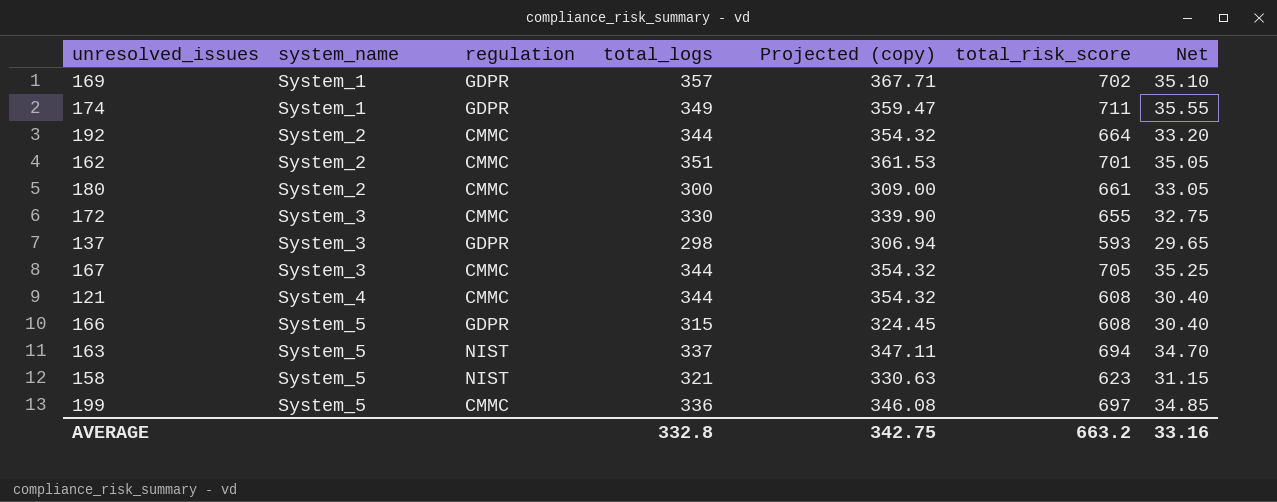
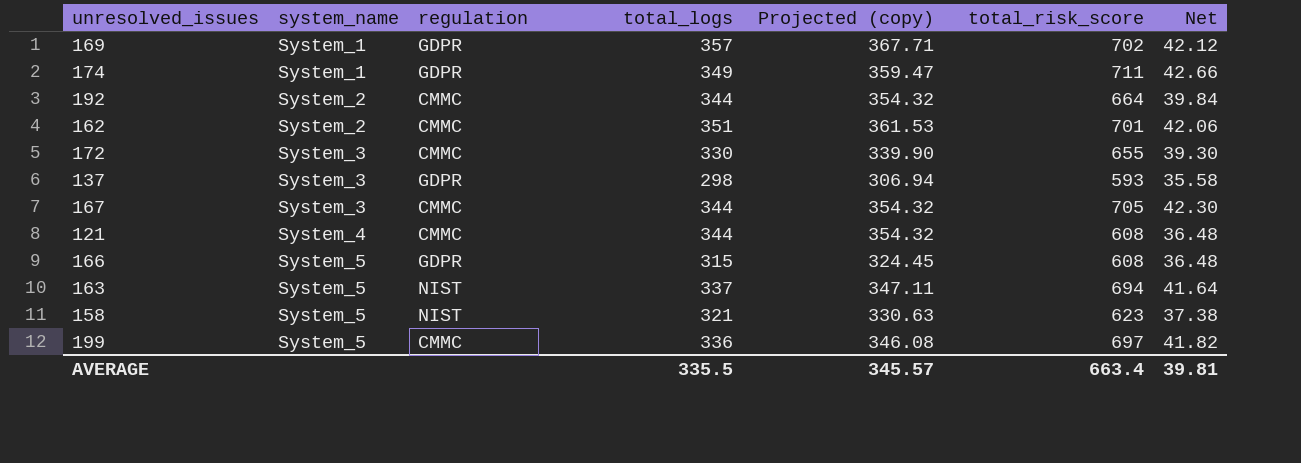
column Net | formula: [total_risk_score] * 0.05 -> [total_risk_score] * 0.06
row 180: System_2 | CMMC | 300 | 309.00 | 661 | 33.05 -> none
AVERAGE | total_logs: 332.8 -> 335.5
AVERAGE | Projected (copy): 342.75 -> 345.57
AVERAGE | total_risk_score: 663.2 -> 663.4
AVERAGE | Net: 33.16 -> 39.81

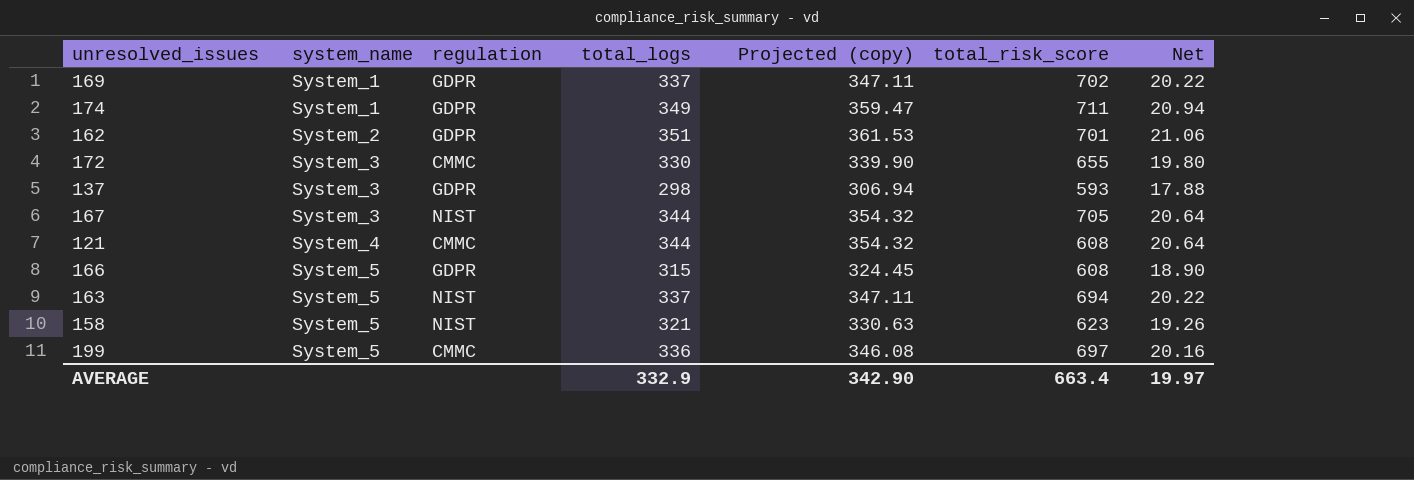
column Net | formula: [total_risk_score] * 0.06 -> [total_logs] * 0.06
row 192: System_2 | CMMC | 344 | 354.32 | 664 | 39.84 -> none
169 | total_logs: 357 -> 337
169 | Projected (copy): 367.71 -> 347.11
162 | regulation: CMMC -> GDPR
167 | regulation: CMMC -> NIST
AVERAGE | total_logs: 335.5 -> 332.9
AVERAGE | Projected (copy): 345.57 -> 342.90
AVERAGE | Net: 39.81 -> 19.97

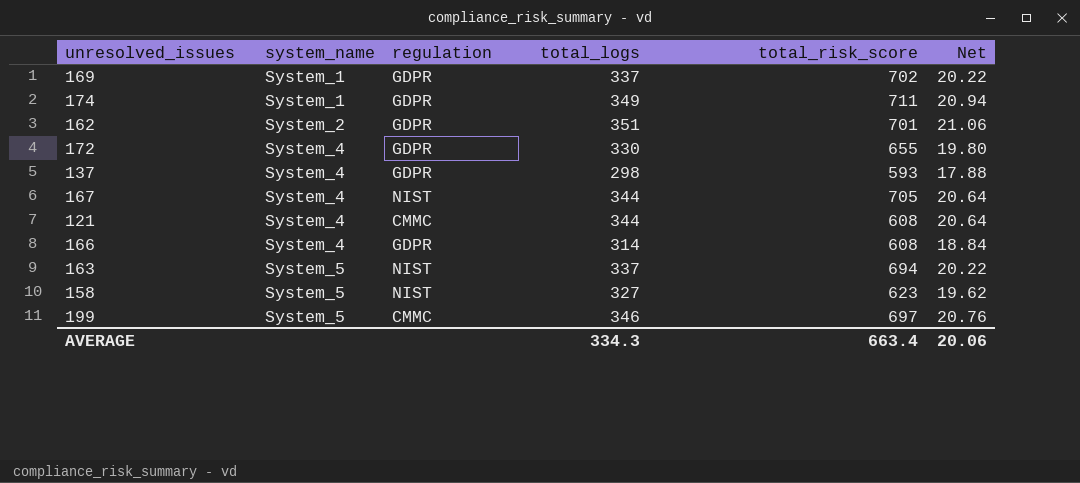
column Projected (copy) | formula: [total_logs] * 1.03 -> none
172 | system_name: System_3 -> System_4
172 | regulation: CMMC -> GDPR
137 | system_name: System_3 -> System_4
167 | system_name: System_3 -> System_4
166 | system_name: System_5 -> System_4
166 | total_logs: 315 -> 314
166 | Net: 18.90 -> 18.84
158 | total_logs: 321 -> 327
158 | Net: 19.26 -> 19.62
199 | total_logs: 336 -> 346
199 | Net: 20.16 -> 20.76
AVERAGE | total_logs: 332.9 -> 334.3
AVERAGE | Net: 19.97 -> 20.06

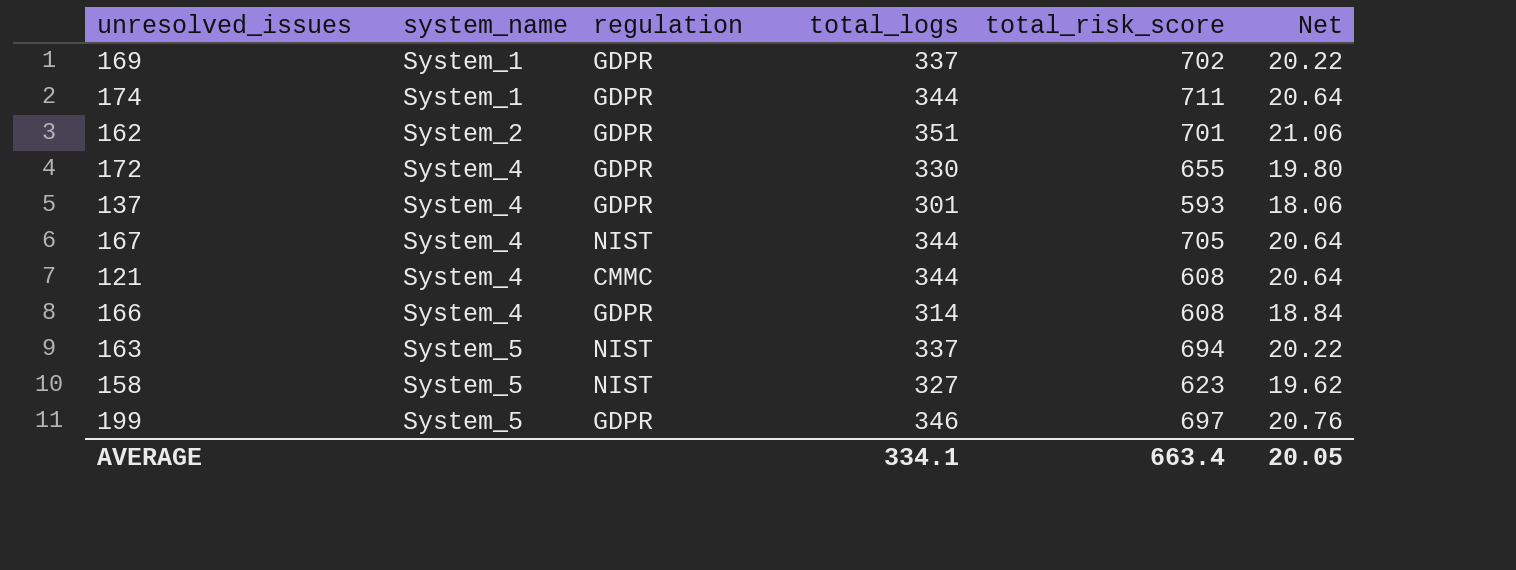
174 | total_logs: 349 -> 344
174 | Net: 20.94 -> 20.64
137 | total_logs: 298 -> 301
137 | Net: 17.88 -> 18.06
199 | regulation: CMMC -> GDPR
AVERAGE | total_logs: 334.3 -> 334.1
AVERAGE | Net: 20.06 -> 20.05

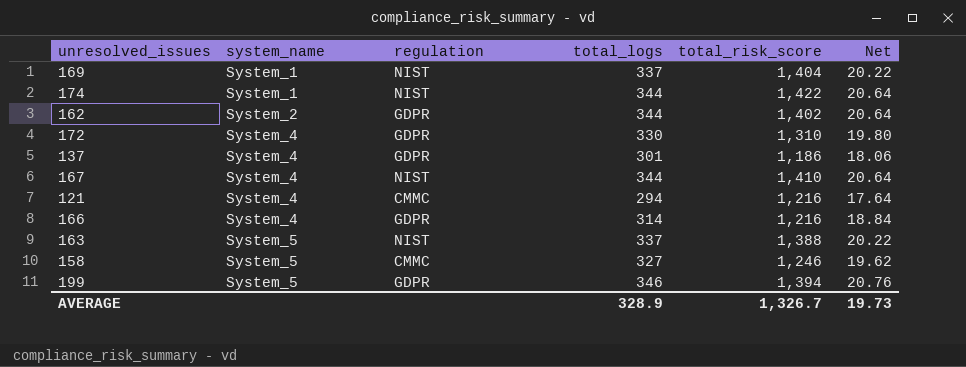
169 | regulation: GDPR -> NIST
169 | total_risk_score: 702 -> 1,404
174 | regulation: GDPR -> NIST
174 | total_risk_score: 711 -> 1,422
162 | total_logs: 351 -> 344
162 | total_risk_score: 701 -> 1,402
162 | Net: 21.06 -> 20.64
172 | total_risk_score: 655 -> 1,310
137 | total_risk_score: 593 -> 1,186
167 | total_risk_score: 705 -> 1,410
121 | total_logs: 344 -> 294
121 | total_risk_score: 608 -> 1,216
121 | Net: 20.64 -> 17.64
166 | total_risk_score: 608 -> 1,216
163 | total_risk_score: 694 -> 1,388
158 | regulation: NIST -> CMMC
158 | total_risk_score: 623 -> 1,246
199 | total_risk_score: 697 -> 1,394
AVERAGE | total_logs: 334.1 -> 328.9
AVERAGE | total_risk_score: 663.4 -> 1,326.7
AVERAGE | Net: 20.05 -> 19.73

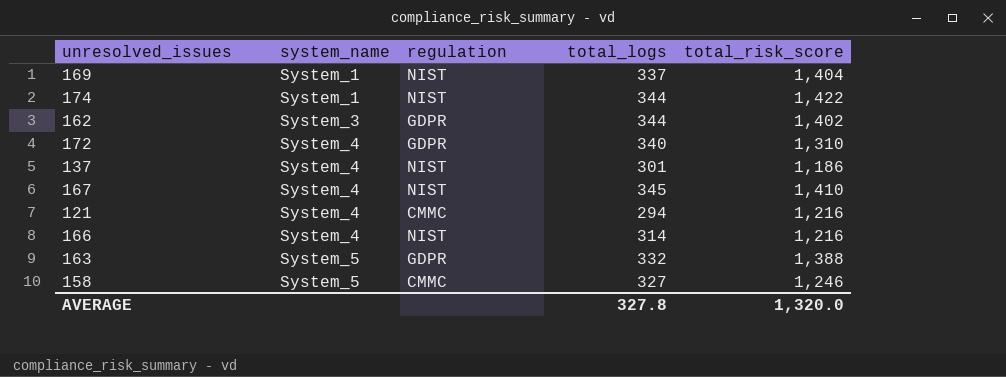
column Net | formula: [total_logs] * 0.06 -> none
row 199: System_5 | GDPR | 346 | 1,394 | 20.76 -> none
162 | system_name: System_2 -> System_3
172 | total_logs: 330 -> 340
137 | regulation: GDPR -> NIST
167 | total_logs: 344 -> 345
166 | regulation: GDPR -> NIST
163 | regulation: NIST -> GDPR
163 | total_logs: 337 -> 332
AVERAGE | total_logs: 328.9 -> 327.8
AVERAGE | total_risk_score: 1,326.7 -> 1,320.0

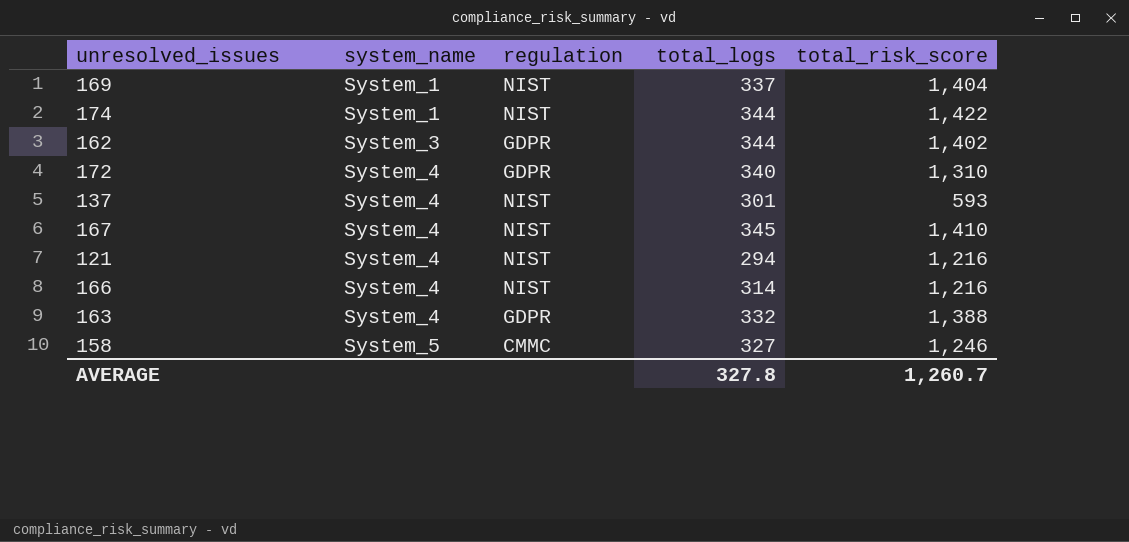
137 | total_risk_score: 1,186 -> 593
121 | regulation: CMMC -> NIST
163 | system_name: System_5 -> System_4
AVERAGE | total_risk_score: 1,320.0 -> 1,260.7

